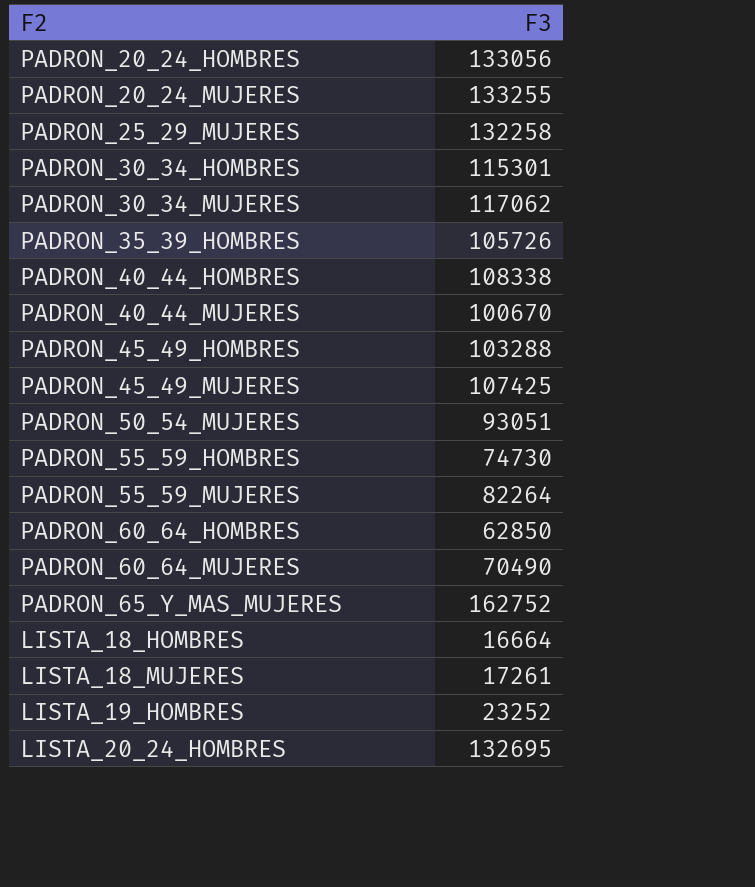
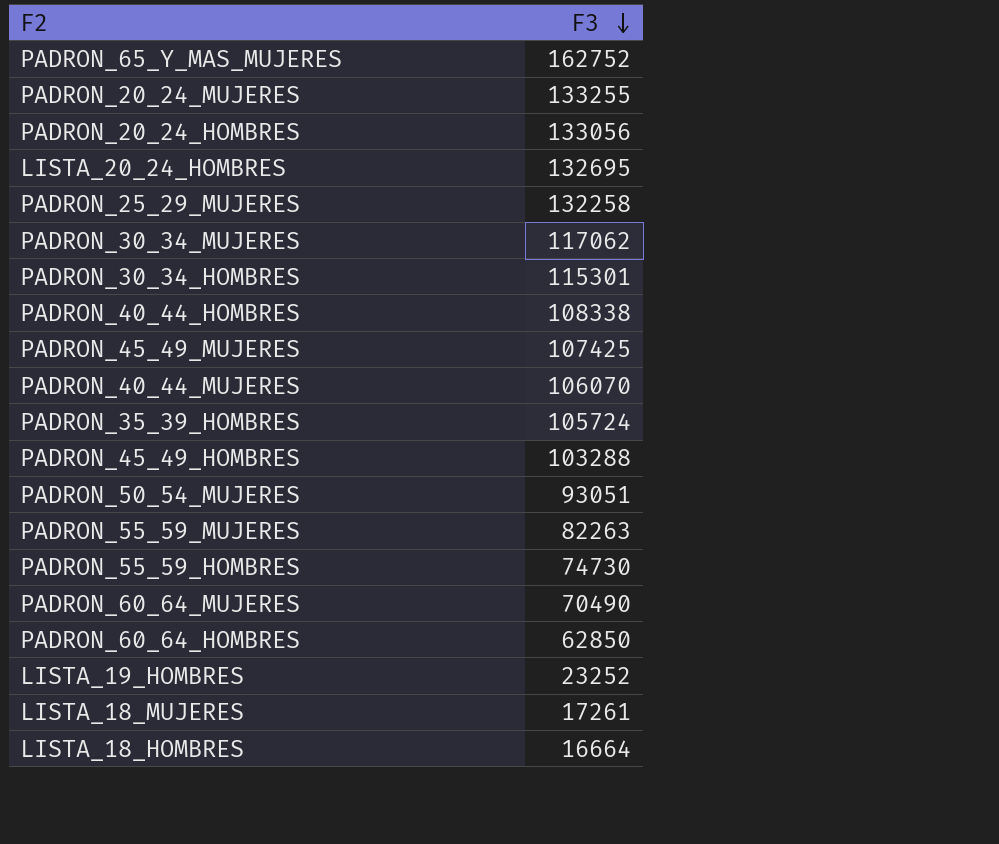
row order: none -> F3 descending
PADRON_40_44_MUJERES | F3: 100670 -> 106070
PADRON_35_39_HOMBRES | F3: 105726 -> 105724
PADRON_55_59_MUJERES | F3: 82264 -> 82263

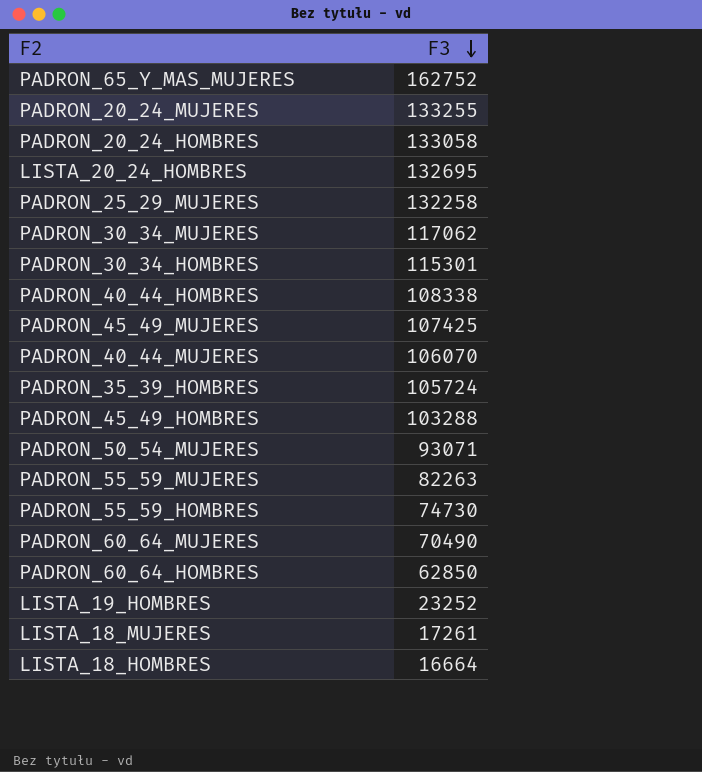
PADRON_20_24_HOMBRES | F3: 133056 -> 133058
PADRON_50_54_MUJERES | F3: 93051 -> 93071

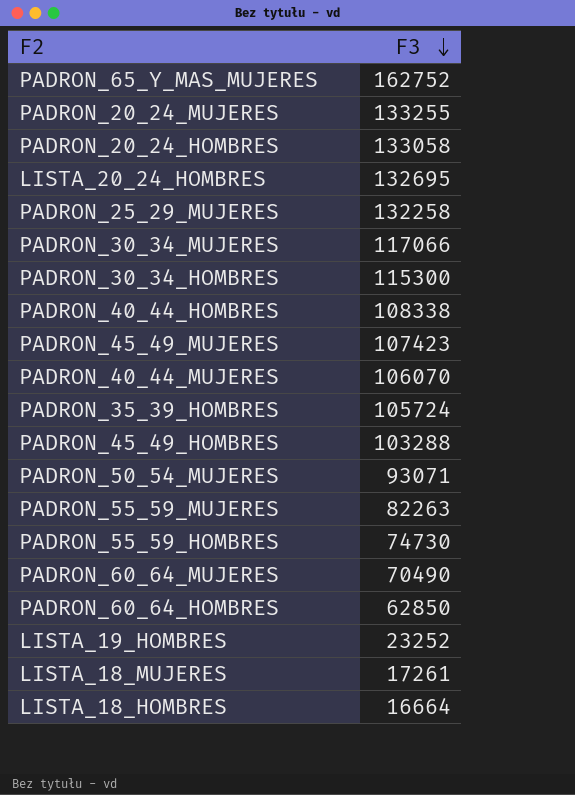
PADRON_30_34_MUJERES | F3: 117062 -> 117066
PADRON_30_34_HOMBRES | F3: 115301 -> 115300
PADRON_45_49_MUJERES | F3: 107425 -> 107423

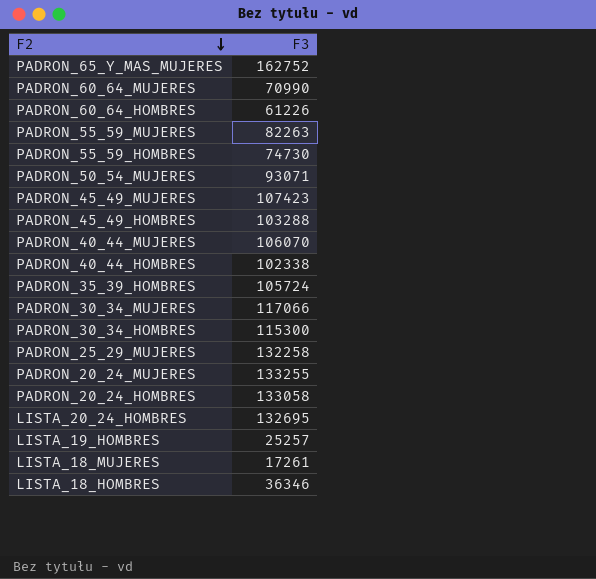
row order: F3 descending -> F2 descending
PADRON_60_64_MUJERES | F3: 70490 -> 70990
PADRON_60_64_HOMBRES | F3: 62850 -> 61226
PADRON_40_44_HOMBRES | F3: 108338 -> 102338
LISTA_19_HOMBRES | F3: 23252 -> 25257
LISTA_18_HOMBRES | F3: 16664 -> 36346

